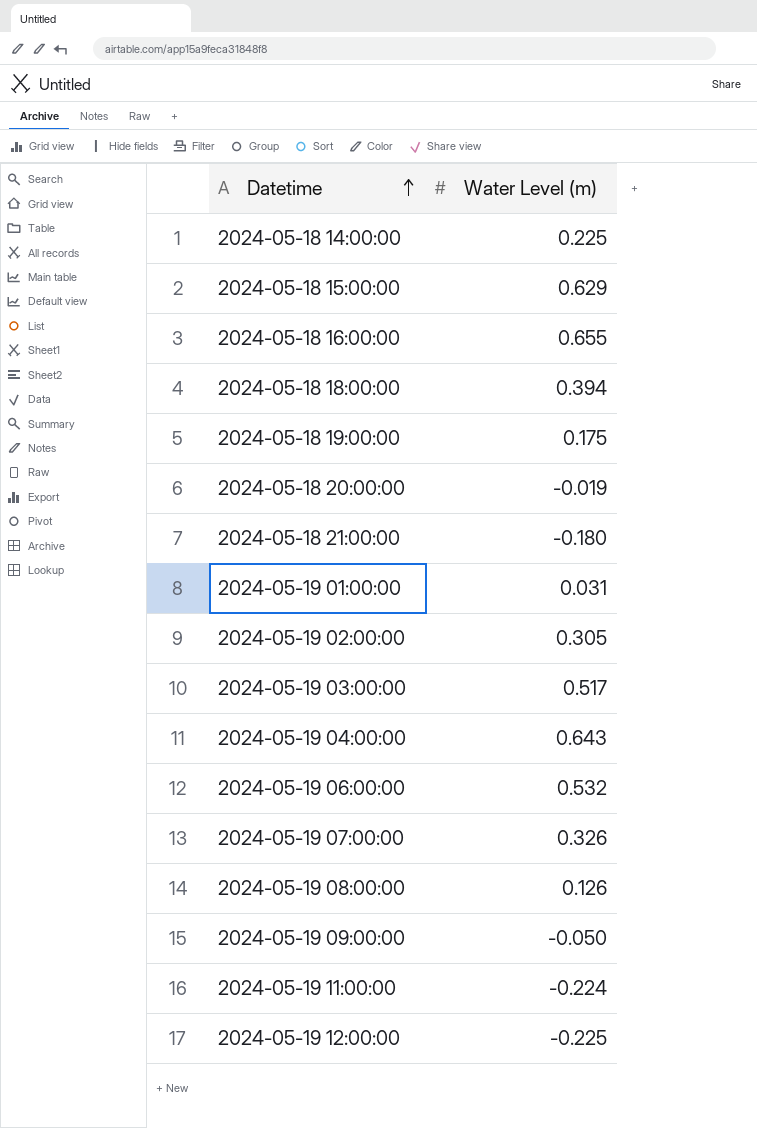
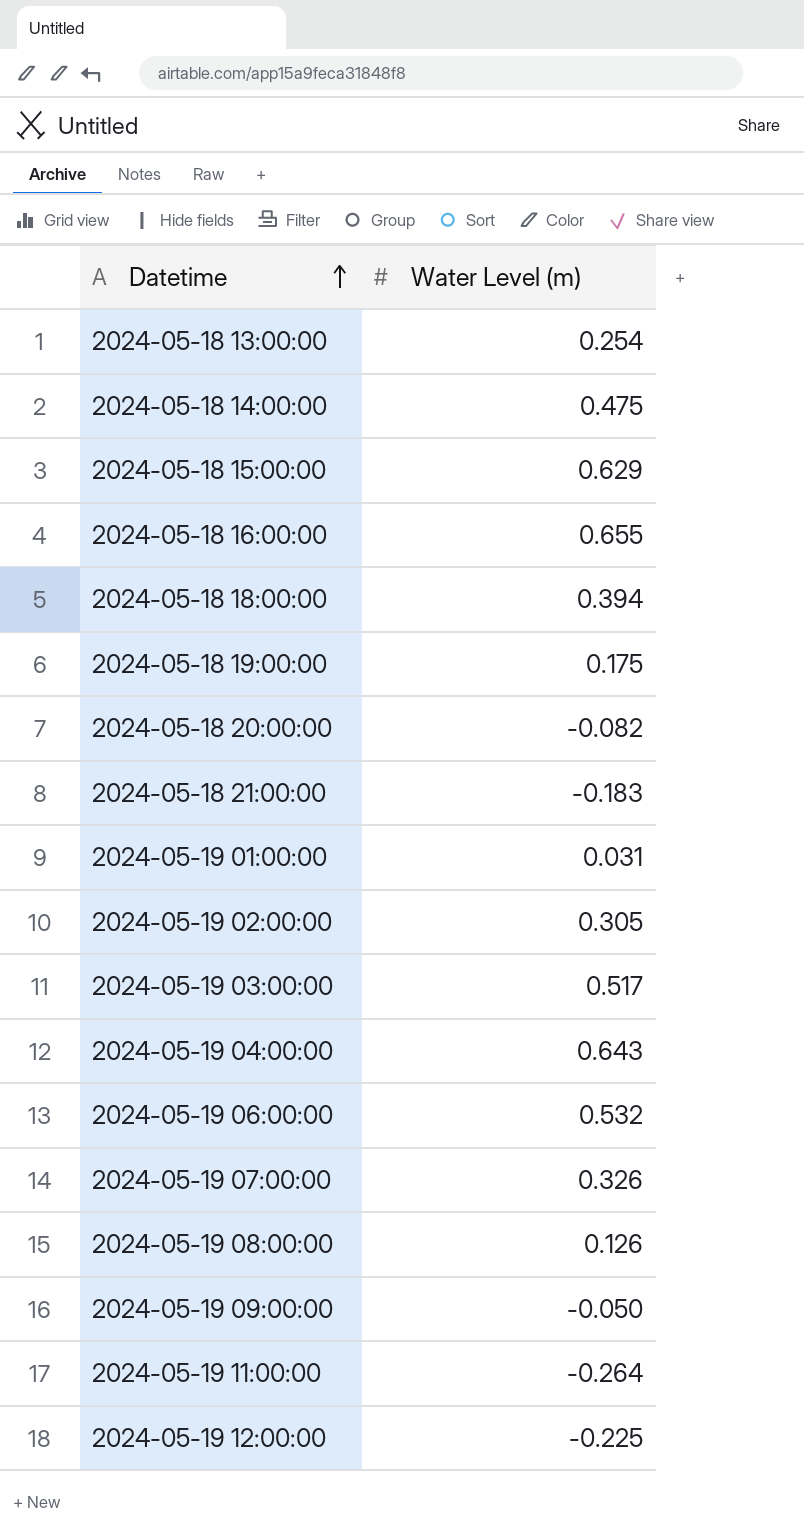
row 2024-05-18 13:00:00: none -> 0.254
2024-05-18 14:00:00 | Water Level (m): 0.225 -> 0.475
2024-05-18 20:00:00 | Water Level (m): -0.019 -> -0.082
2024-05-18 21:00:00 | Water Level (m): -0.180 -> -0.183
2024-05-19 11:00:00 | Water Level (m): -0.224 -> -0.264

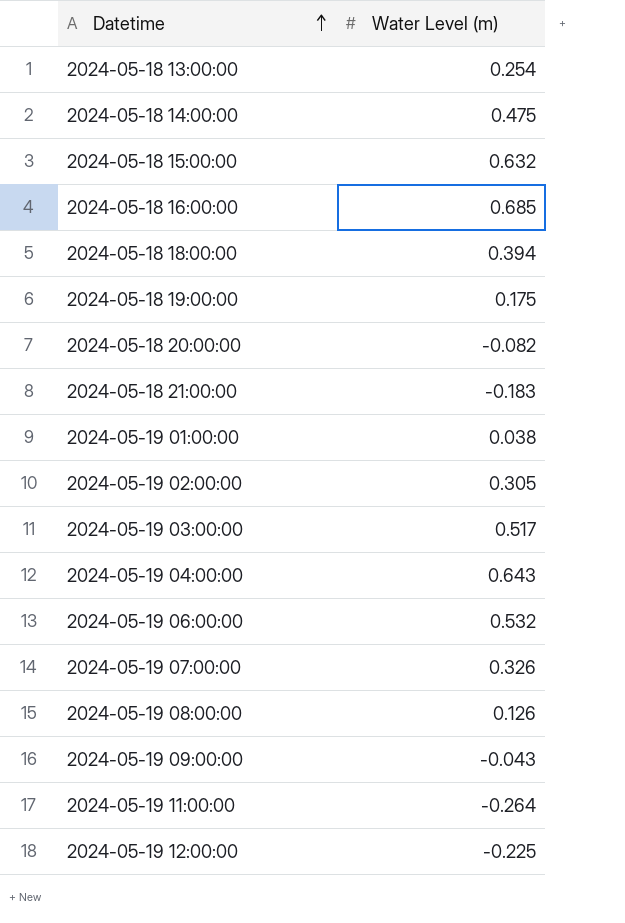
2024-05-18 15:00:00 | Water Level (m): 0.629 -> 0.632
2024-05-18 16:00:00 | Water Level (m): 0.655 -> 0.685
2024-05-19 01:00:00 | Water Level (m): 0.031 -> 0.038
2024-05-19 09:00:00 | Water Level (m): -0.050 -> -0.043

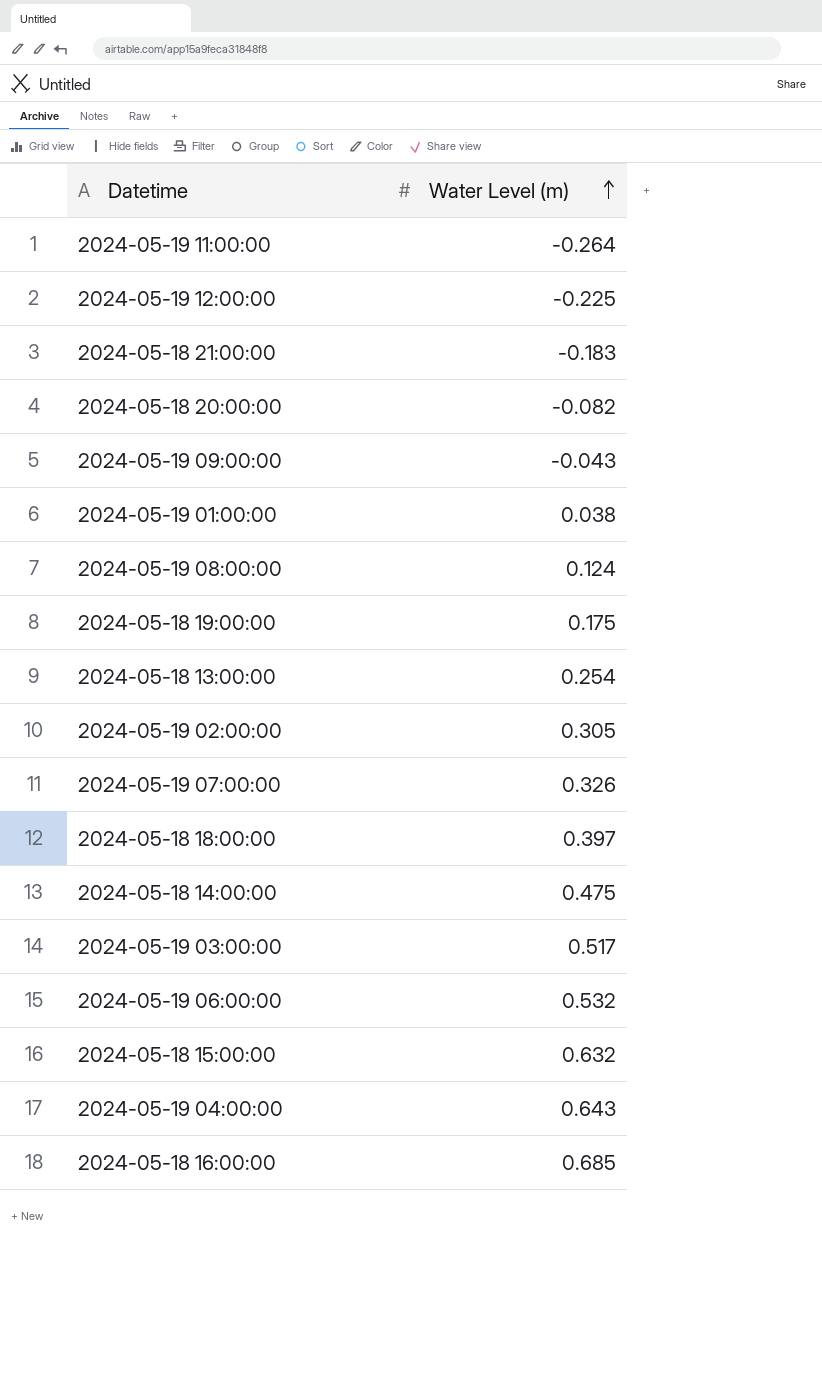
row order: Datetime ascending -> Water Level (m) ascending
2024-05-19 08:00:00 | Water Level (m): 0.126 -> 0.124
2024-05-18 18:00:00 | Water Level (m): 0.394 -> 0.397

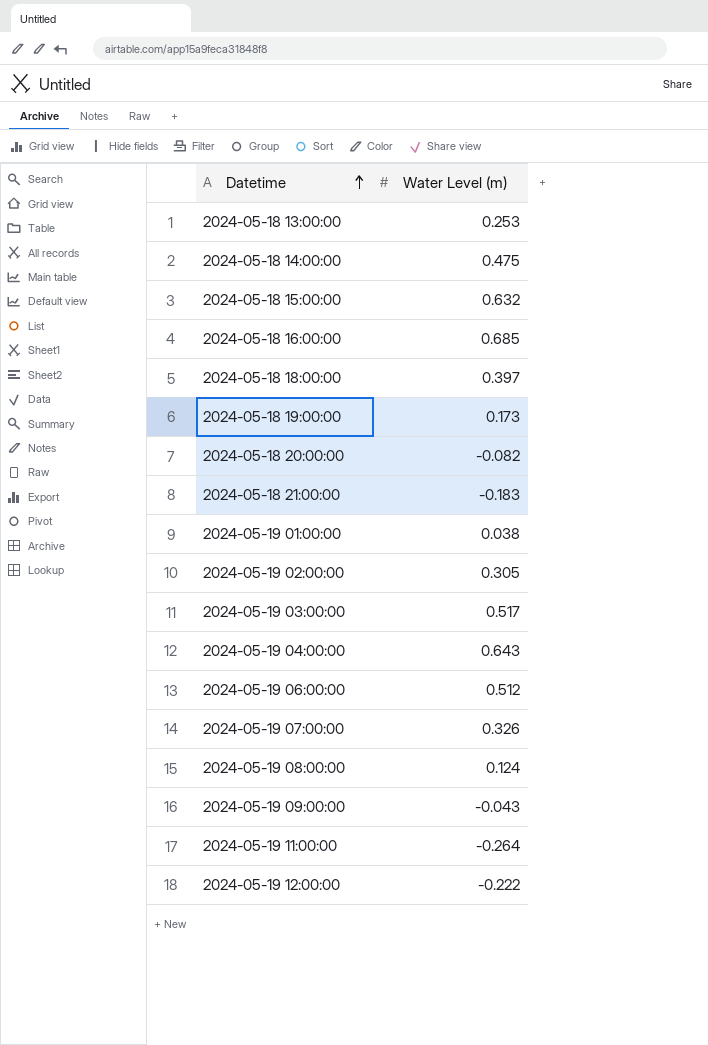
row order: Water Level (m) ascending -> Datetime ascending
2024-05-18 13:00:00 | Water Level (m): 0.254 -> 0.253
2024-05-18 19:00:00 | Water Level (m): 0.175 -> 0.173
2024-05-19 06:00:00 | Water Level (m): 0.532 -> 0.512
2024-05-19 12:00:00 | Water Level (m): -0.225 -> -0.222

